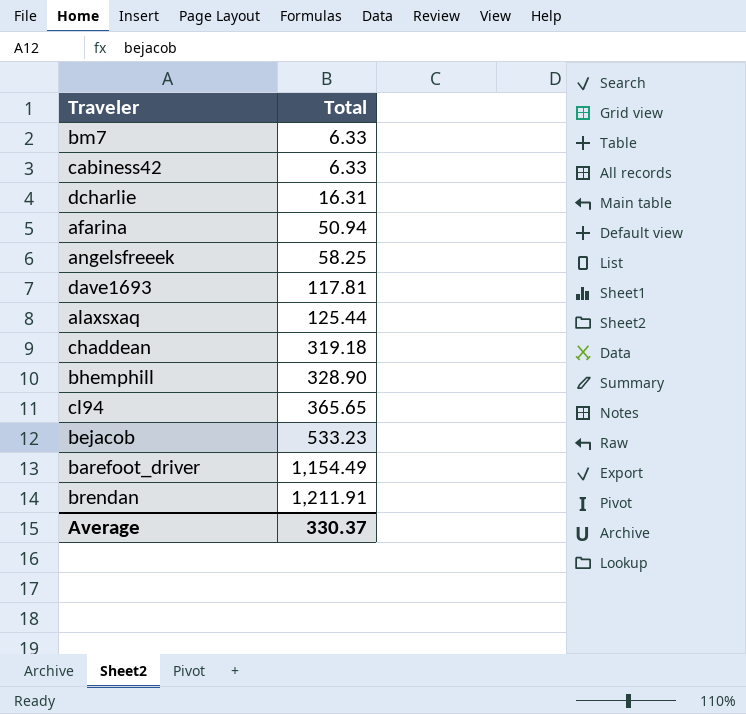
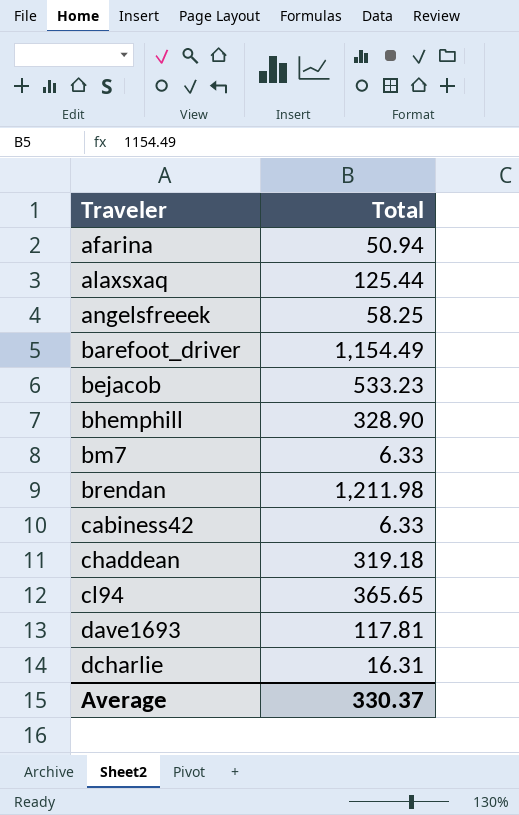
row order: Total ascending -> Traveler ascending
brendan | Total: 1,211.91 -> 1,211.98

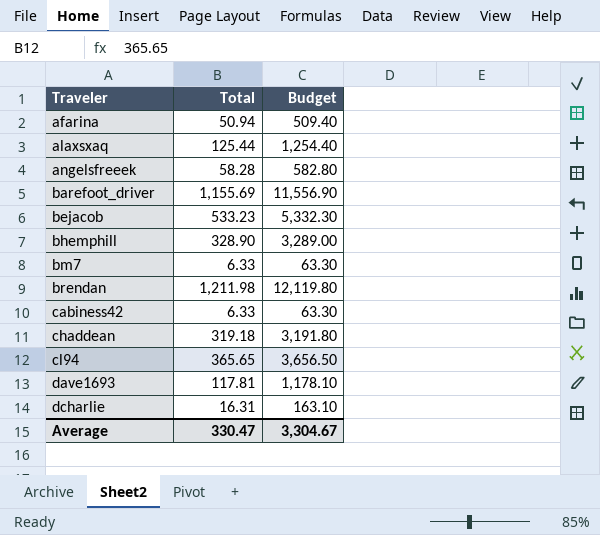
column Budget | formula: none -> [Total] * 10
angelsfreeek | Total: 58.25 -> 58.28
barefoot_driver | Total: 1,154.49 -> 1,155.69
Average | Total: 330.37 -> 330.47

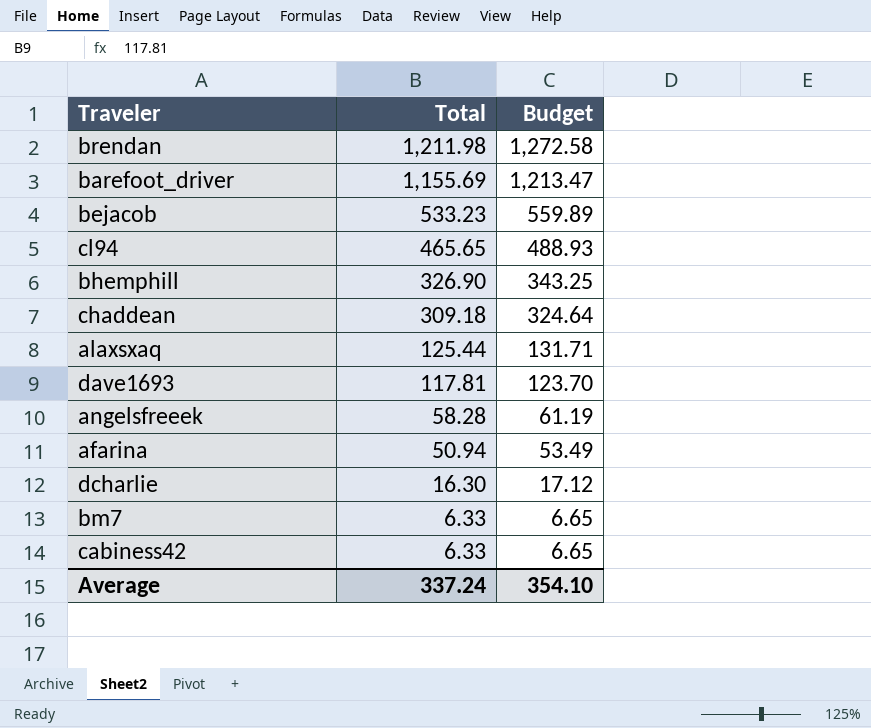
row order: Traveler ascending -> Total descending
column Budget | formula: [Total] * 10 -> [Total] * 1.05
cl94 | Total: 365.65 -> 465.65
bhemphill | Total: 328.90 -> 326.90
chaddean | Total: 319.18 -> 309.18
dcharlie | Total: 16.31 -> 16.30
Average | Total: 330.47 -> 337.24
Average | Budget: 3,304.67 -> 354.10

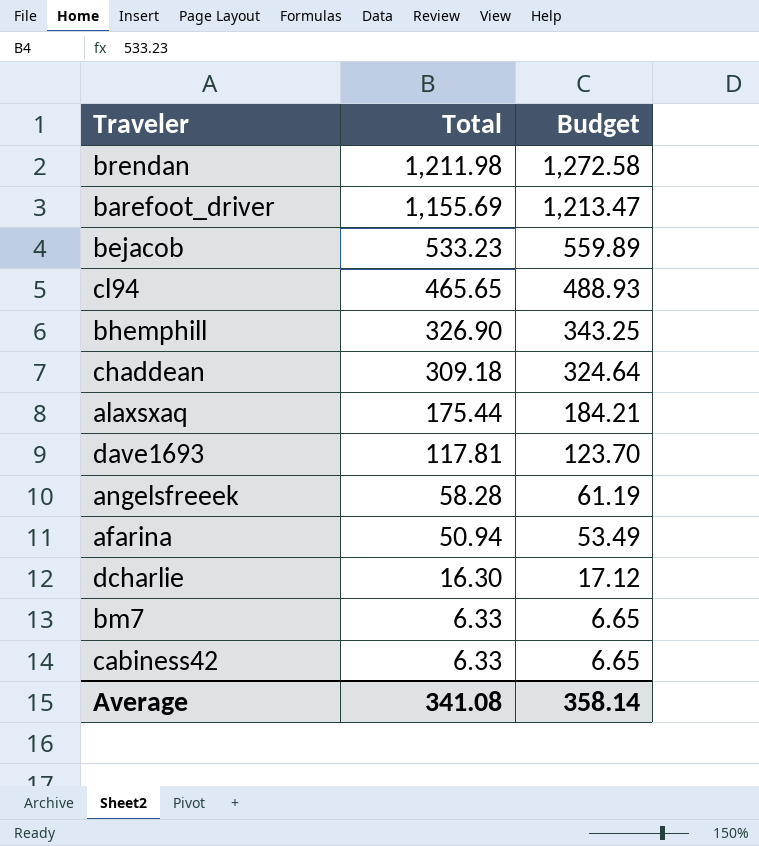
alaxsxaq | Total: 125.44 -> 175.44
alaxsxaq | Budget: 131.71 -> 184.21
Average | Total: 337.24 -> 341.08
Average | Budget: 354.10 -> 358.14

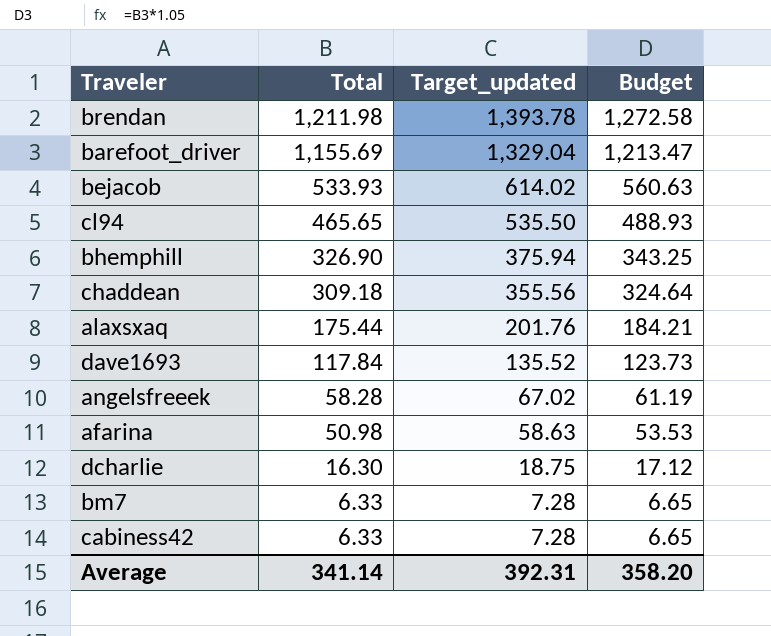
column Target_updated | formula: none -> [Total] * 1.15
bejacob | Total: 533.23 -> 533.93
bejacob | Budget: 559.89 -> 560.63
dave1693 | Total: 117.81 -> 117.84
dave1693 | Budget: 123.70 -> 123.73
afarina | Total: 50.94 -> 50.98
afarina | Budget: 53.49 -> 53.53
Average | Total: 341.08 -> 341.14
Average | Budget: 358.14 -> 358.20

